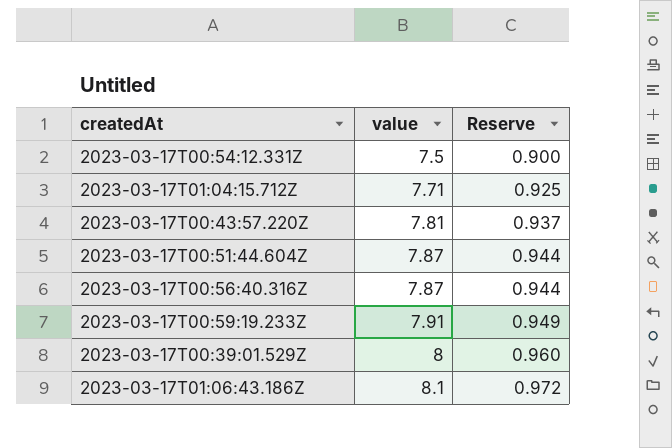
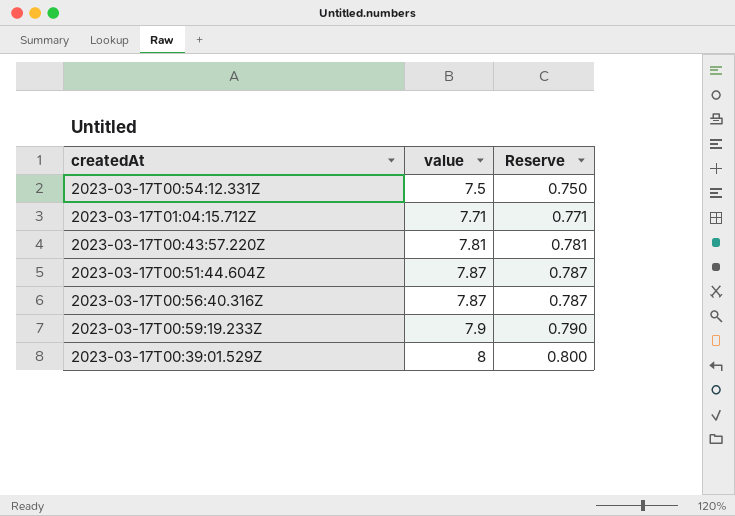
column Reserve | formula: [value] * 0.12 -> [value] * 0.1
row 2023-03-17T01:06:43.186Z: 8.1 | 0.972 -> none
2023-03-17T00:59:19.233Z | value: 7.91 -> 7.9

